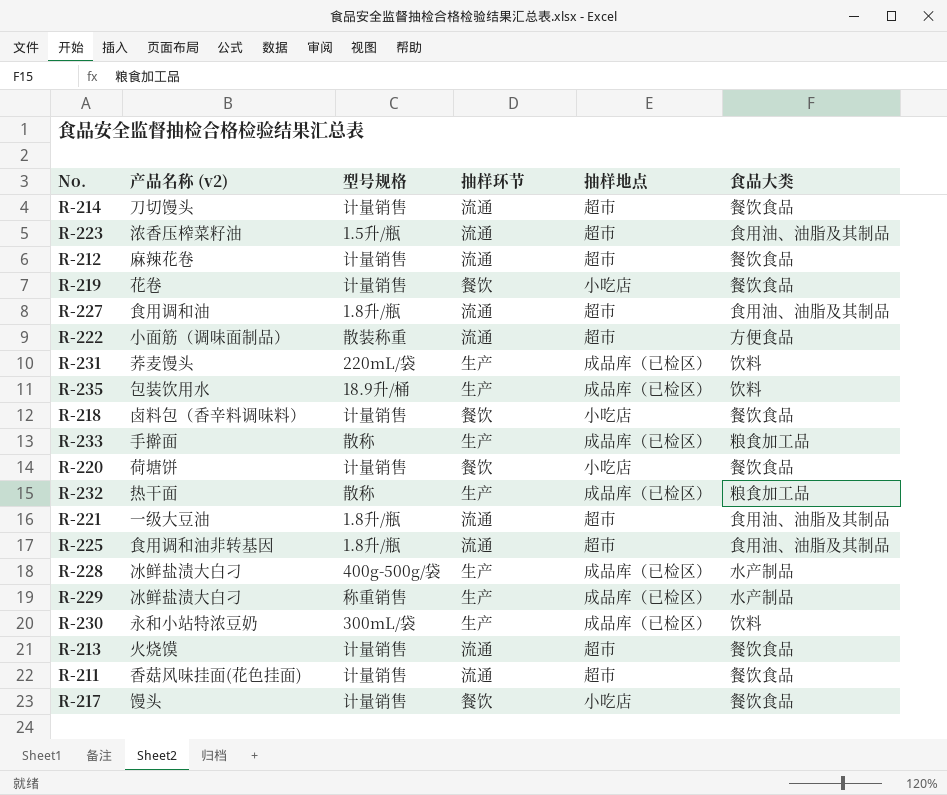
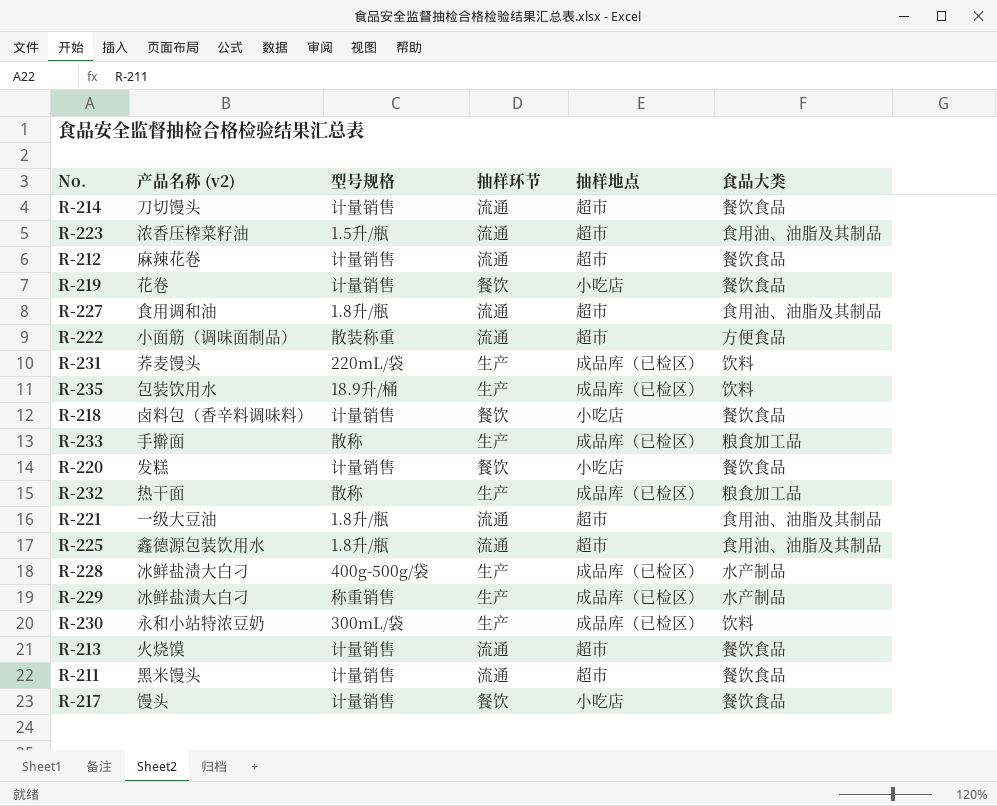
R-220 | 产品名称 (v2): 荷塘饼 -> 发糕
R-225 | 产品名称 (v2): 食用调和油非转基因 -> 鑫德源包装饮用水
R-211 | 产品名称 (v2): 香菇风味挂面(花色挂面) -> 黑米馒头

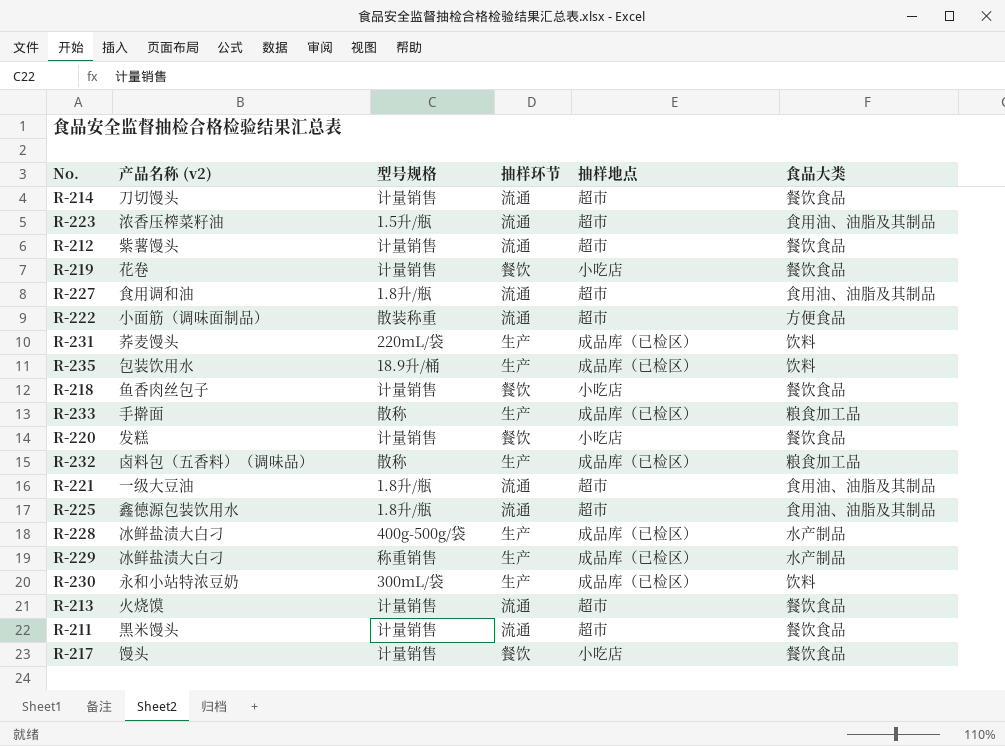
R-212 | 产品名称 (v2): 麻辣花卷 -> 紫薯馒头
R-218 | 产品名称 (v2): 卤料包（香辛料调味料） -> 鱼香肉丝包子
R-232 | 产品名称 (v2): 热干面 -> 卤料包（五香料）（调味品）

